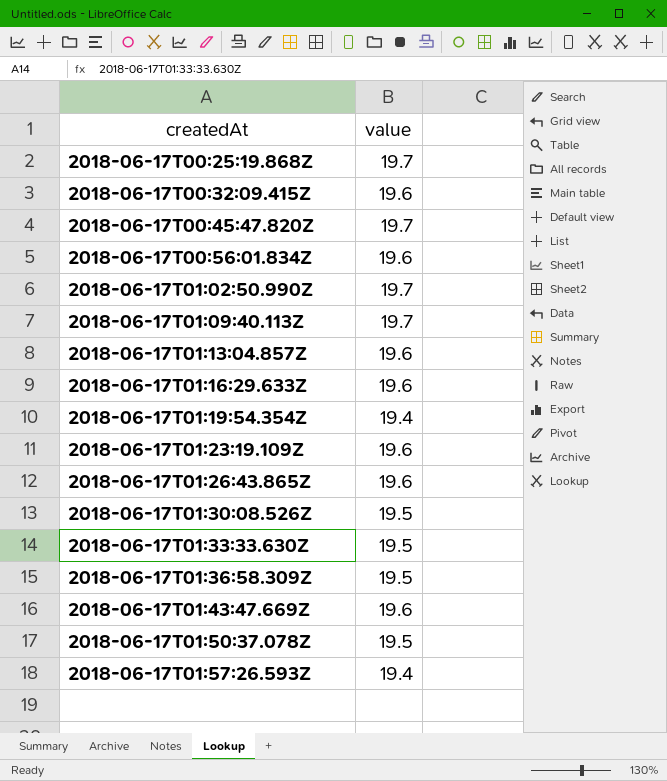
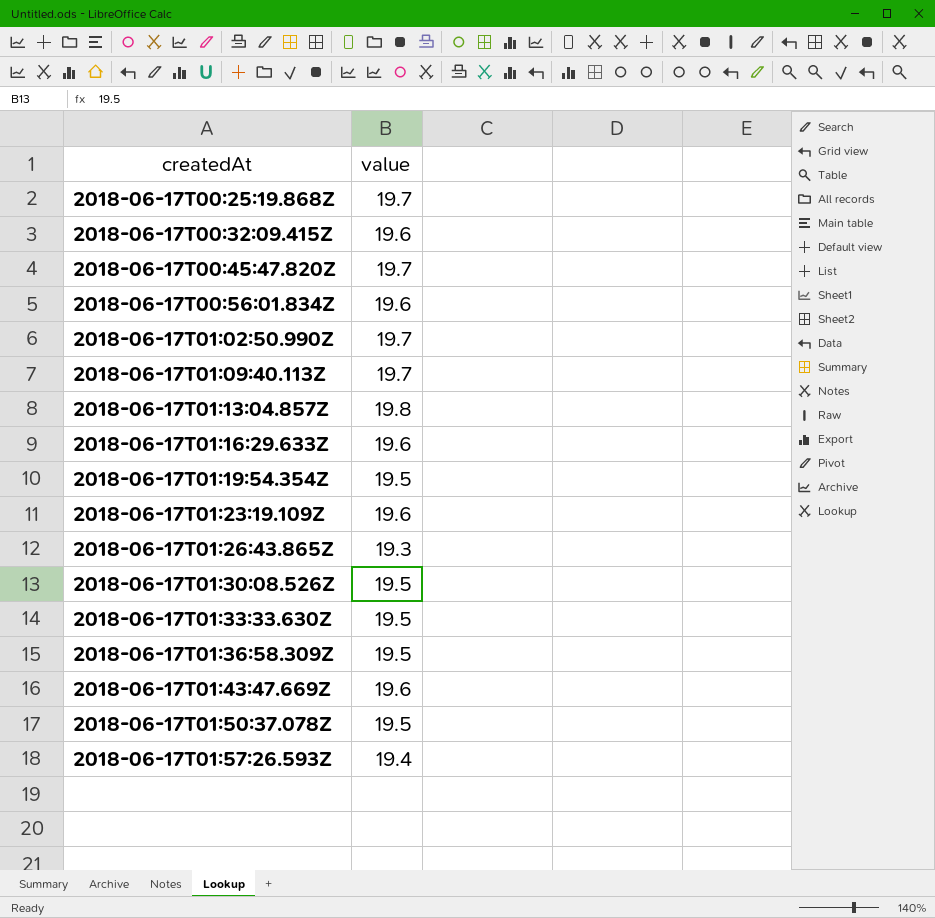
2018-06-17T01:13:04.857Z | value: 19.6 -> 19.8
2018-06-17T01:19:54.354Z | value: 19.4 -> 19.5
2018-06-17T01:26:43.865Z | value: 19.6 -> 19.3

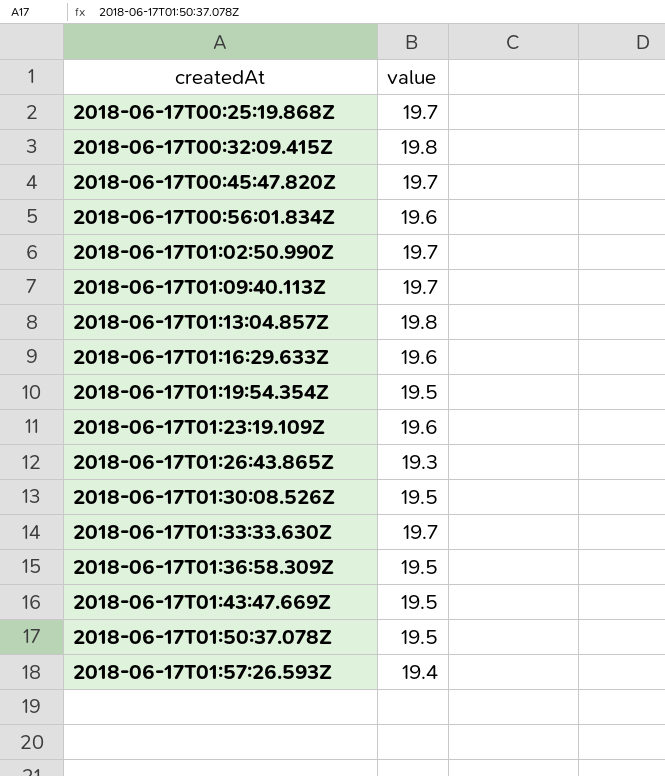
2018-06-17T00:32:09.415Z | value: 19.6 -> 19.8
2018-06-17T01:33:33.630Z | value: 19.5 -> 19.7
2018-06-17T01:43:47.669Z | value: 19.6 -> 19.5

